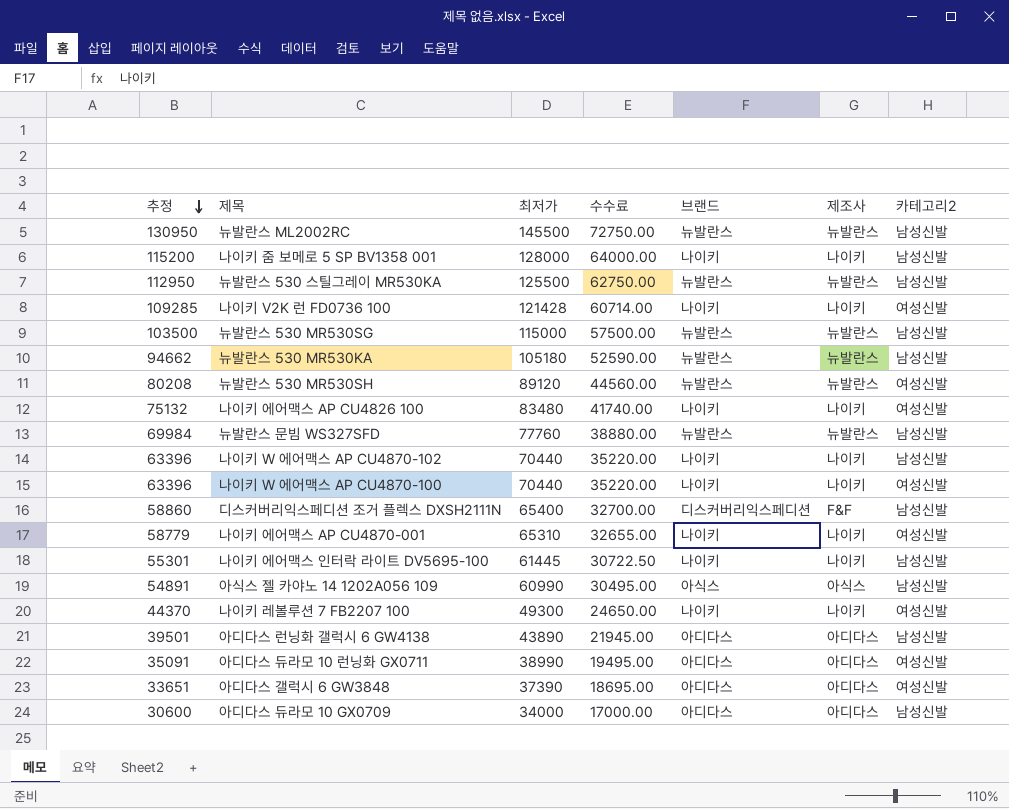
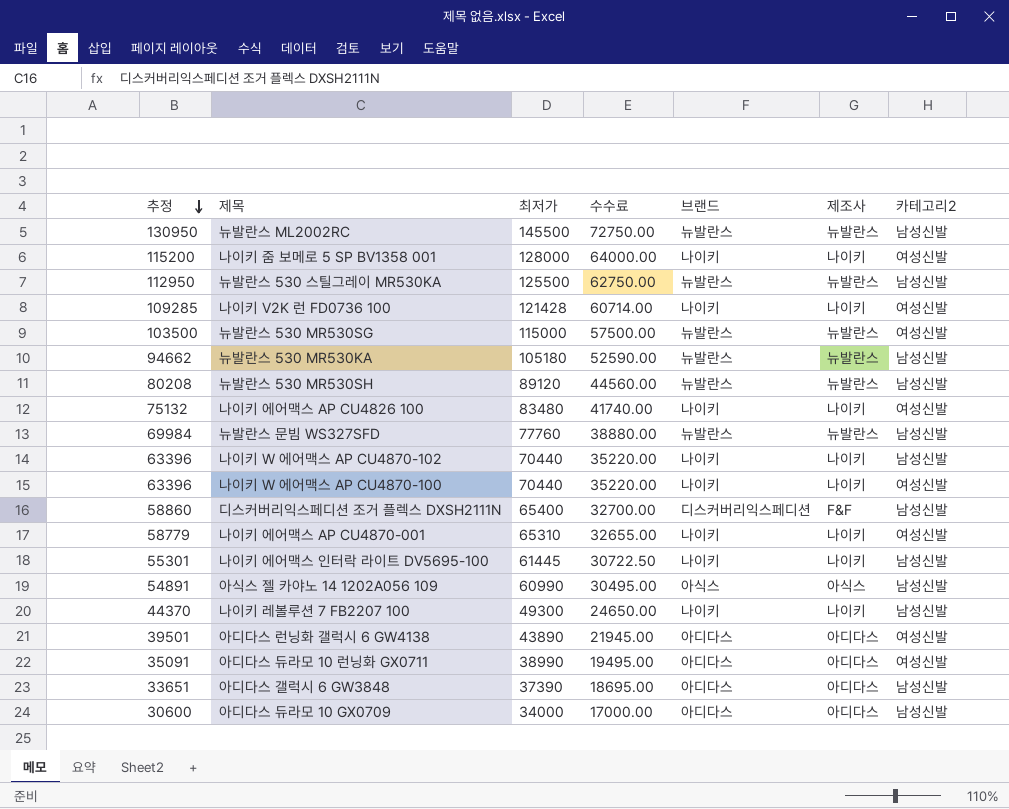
나이키 줌 보메로 5 SP BV1358 001 | 카테고리2: 남성신발 -> 여성신발
뉴발란스 530 MR530SG | 카테고리2: 남성신발 -> 여성신발
뉴발란스 530 MR530SH | 카테고리2: 여성신발 -> 남성신발
나이키 레볼루션 7 FB2207 100 | 카테고리2: 여성신발 -> 남성신발
아디다스 런닝화 갤럭시 6 GW4138 | 카테고리2: 남성신발 -> 여성신발
아디다스 갤럭시 6 GW3848 | 카테고리2: 여성신발 -> 남성신발

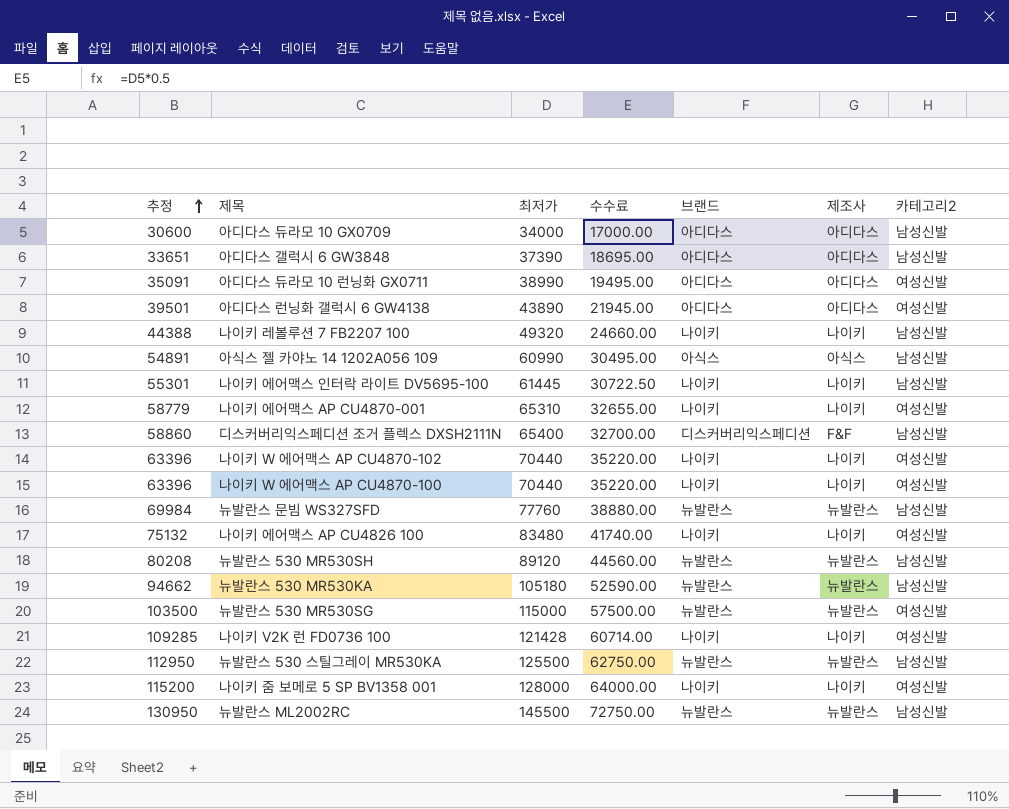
row order: 추정 descending -> 추정 ascending
나이키 레볼루션 7 FB2207 100 | 추정: 44370 -> 44388
나이키 레볼루션 7 FB2207 100 | 최저가: 49300 -> 49320
나이키 레볼루션 7 FB2207 100 | 수수료: 24650.00 -> 24660.00
나이키 W 에어맥스 AP CU4870-102 | 카테고리2: 남성신발 -> 여성신발

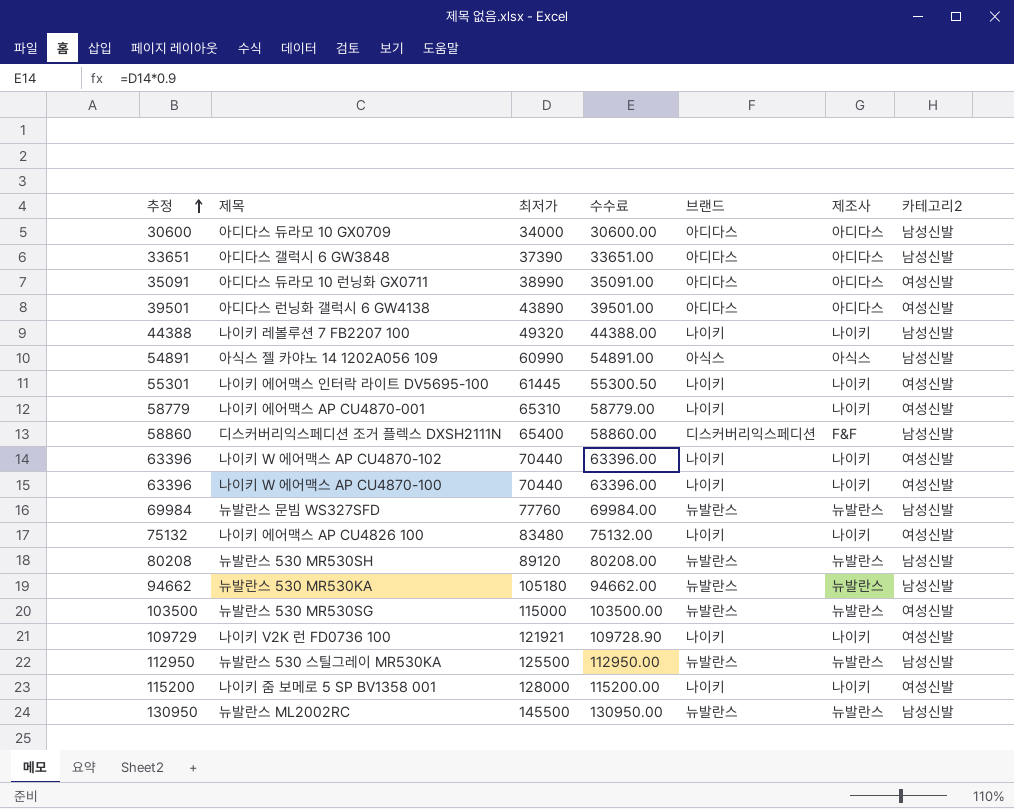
column 수수료 | formula: [최저가] * 0.5 -> [최저가] * 0.9
나이키 에어맥스 인터락 라이트 DV5695-100 | 카테고리2: 남성신발 -> 여성신발
나이키 V2K 런 FD0736 100 | 추정: 109285 -> 109729
나이키 V2K 런 FD0736 100 | 최저가: 121428 -> 121921

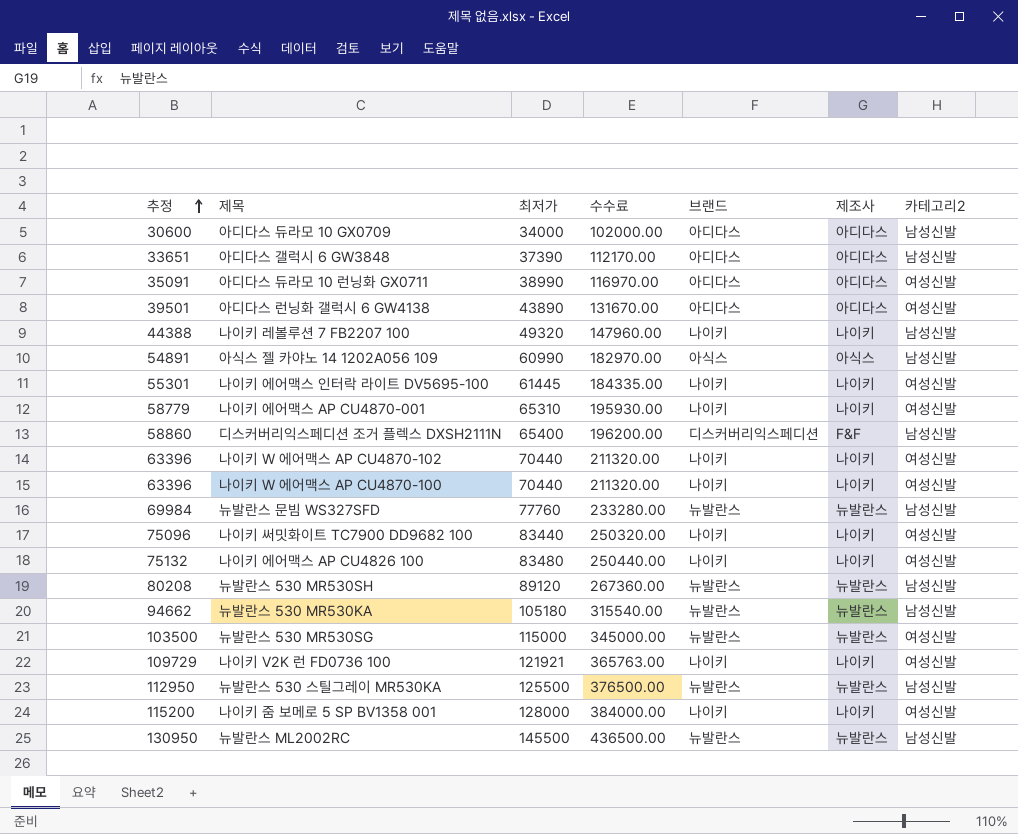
column 수수료 | formula: [최저가] * 0.9 -> [최저가] * 3
row 나이키 써밋화이트 TC7900 DD9682 100: none -> 75096 | 83440 | 250320.00 | 나이키 | 나이키 | 여성신발

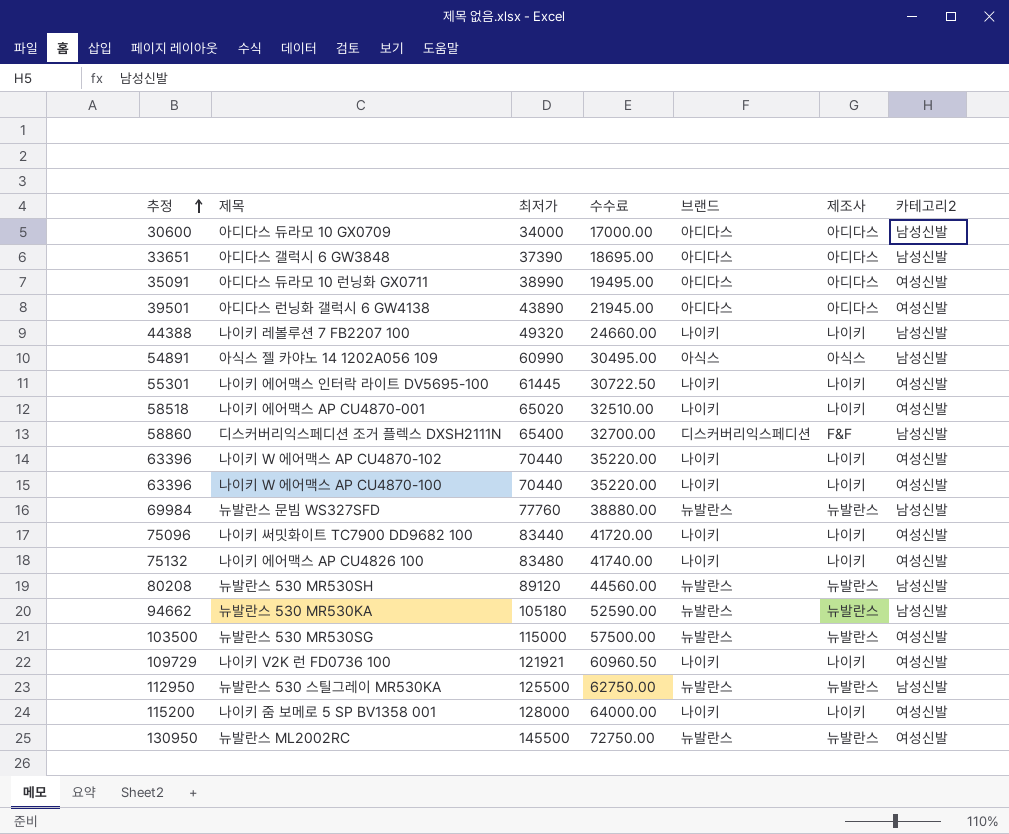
column 수수료 | formula: [최저가] * 3 -> [최저가] * 0.5
나이키 에어맥스 AP CU4870-001 | 추정: 58779 -> 58518
나이키 에어맥스 AP CU4870-001 | 최저가: 65310 -> 65020
뉴발란스 ML2002RC | 카테고리2: 남성신발 -> 여성신발

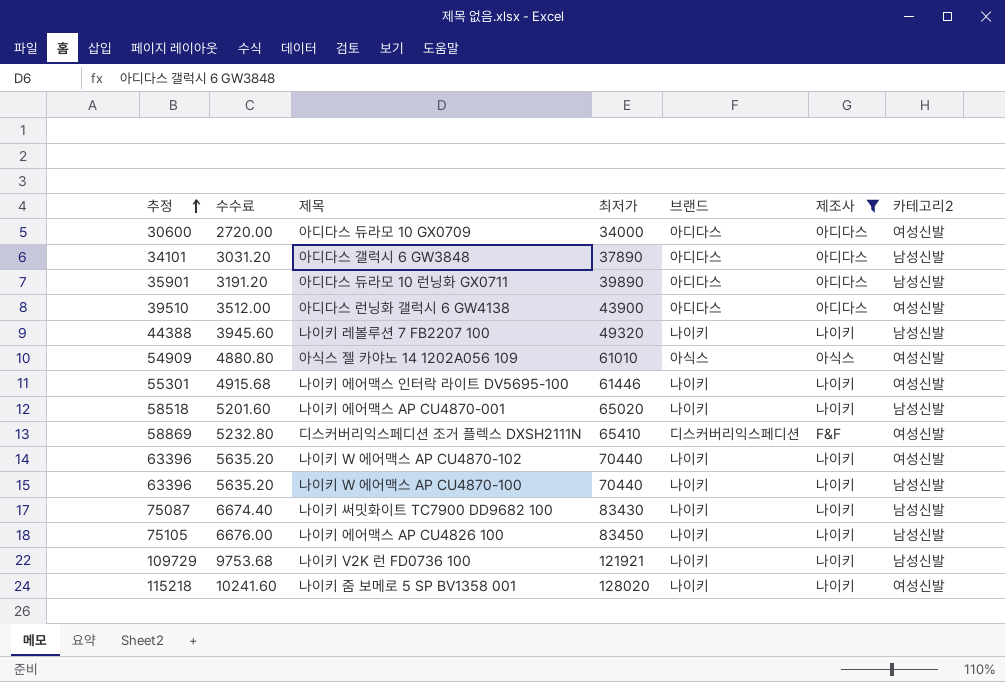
filter: none -> 제조사 != 뉴발란스
column 수수료 | formula: [최저가] * 0.5 -> [최저가] * 0.08
column 수수료 | position: 4 -> 2
아디다스 듀라모 10 GX0709 | 카테고리2: 남성신발 -> 여성신발
아디다스 갤럭시 6 GW3848 | 추정: 33651 -> 34101
아디다스 갤럭시 6 GW3848 | 최저가: 37390 -> 37890
아디다스 듀라모 10 런닝화 GX0711 | 추정: 35091 -> 35901
아디다스 듀라모 10 런닝화 GX0711 | 최저가: 38990 -> 39890
아디다스 듀라모 10 런닝화 GX0711 | 카테고리2: 여성신발 -> 남성신발
아디다스 런닝화 갤럭시 6 GW4138 | 추정: 39501 -> 39510
아디다스 런닝화 갤럭시 6 GW4138 | 최저가: 43890 -> 43900
아식스 젤 카야노 14 1202A056 109 | 추정: 54891 -> 54909
아식스 젤 카야노 14 1202A056 109 | 최저가: 60990 -> 61010
아식스 젤 카야노 14 1202A056 109 | 카테고리2: 남성신발 -> 여성신발
나이키 에어맥스 인터락 라이트 DV5695-100 | 최저가: 61445 -> 61446
나이키 에어맥스 AP CU4870-001 | 카테고리2: 여성신발 -> 남성신발
디스커버리익스페디션 조거 플렉스 DXSH2111N | 추정: 58860 -> 58869
디스커버리익스페디션 조거 플렉스 DXSH2111N | 최저가: 65400 -> 65410
디스커버리익스페디션 조거 플렉스 DXSH2111N | 카테고리2: 남성신발 -> 여성신발
나이키 W 에어맥스 AP CU4870-100 | 카테고리2: 여성신발 -> 남성신발
나이키 써밋화이트 TC7900 DD9682 100 | 추정: 75096 -> 75087
나이키 써밋화이트 TC7900 DD9682 100 | 최저가: 83440 -> 83430
나이키 써밋화이트 TC7900 DD9682 100 | 카테고리2: 여성신발 -> 남성신발
나이키 에어맥스 AP CU4826 100 | 추정: 75132 -> 75105
나이키 에어맥스 AP CU4826 100 | 최저가: 83480 -> 83450
나이키 에어맥스 AP CU4826 100 | 카테고리2: 여성신발 -> 남성신발
나이키 V2K 런 FD0736 100 | 카테고리2: 여성신발 -> 남성신발
나이키 줌 보메로 5 SP BV1358 001 | 추정: 115200 -> 115218
나이키 줌 보메로 5 SP BV1358 001 | 최저가: 128000 -> 128020

